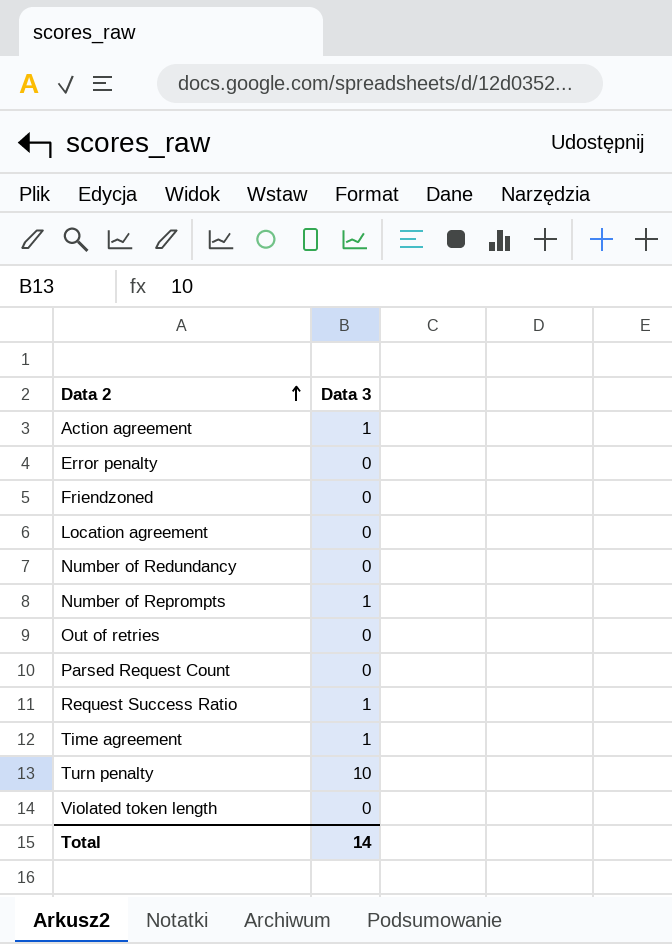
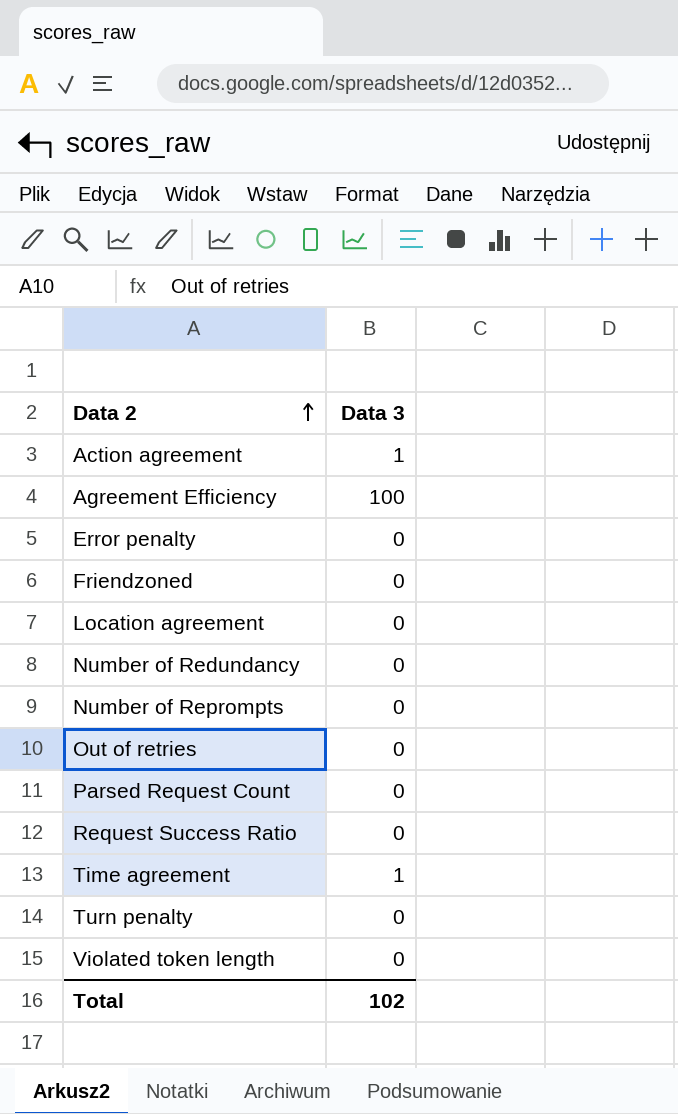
row Agreement Efficiency: none -> 100
Number of Reprompts | Data 3: 1 -> 0
Request Success Ratio | Data 3: 1 -> 0
Turn penalty | Data 3: 10 -> 0
Total | Data 3: 14 -> 102

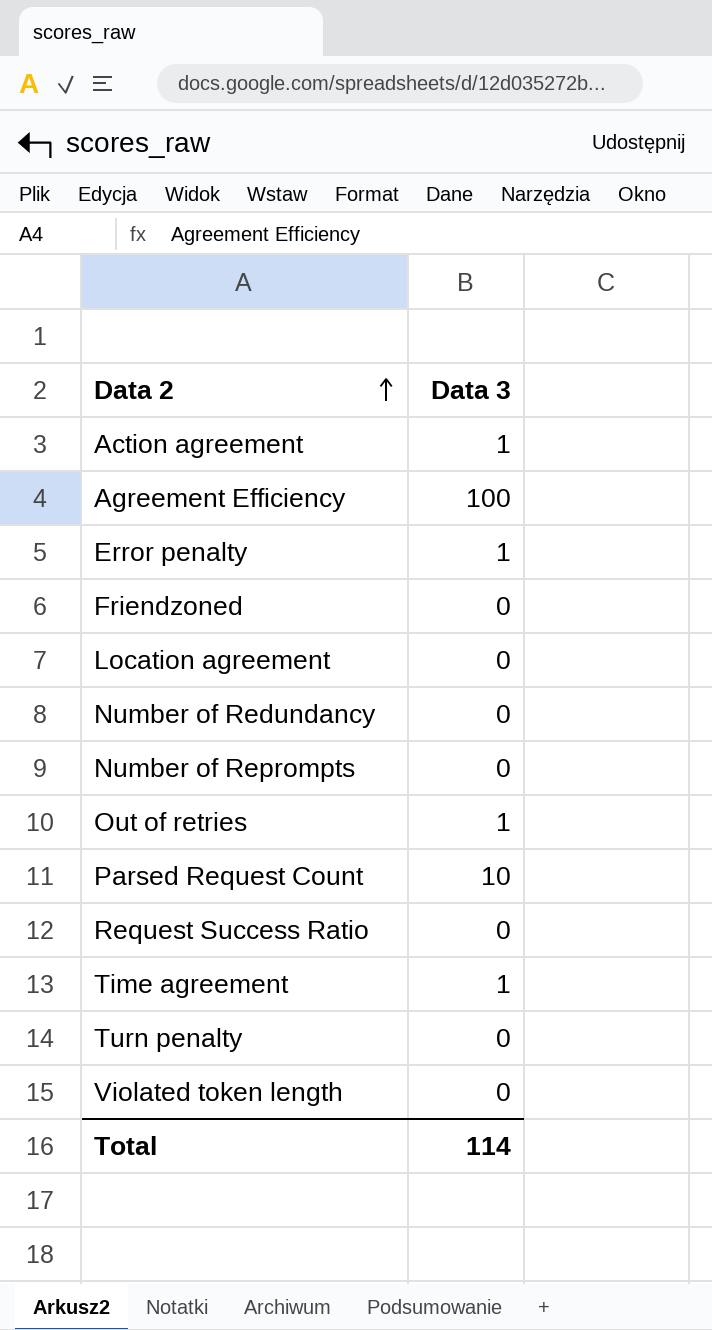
Error penalty | Data 3: 0 -> 1
Out of retries | Data 3: 0 -> 1
Parsed Request Count | Data 3: 0 -> 10
Total | Data 3: 102 -> 114

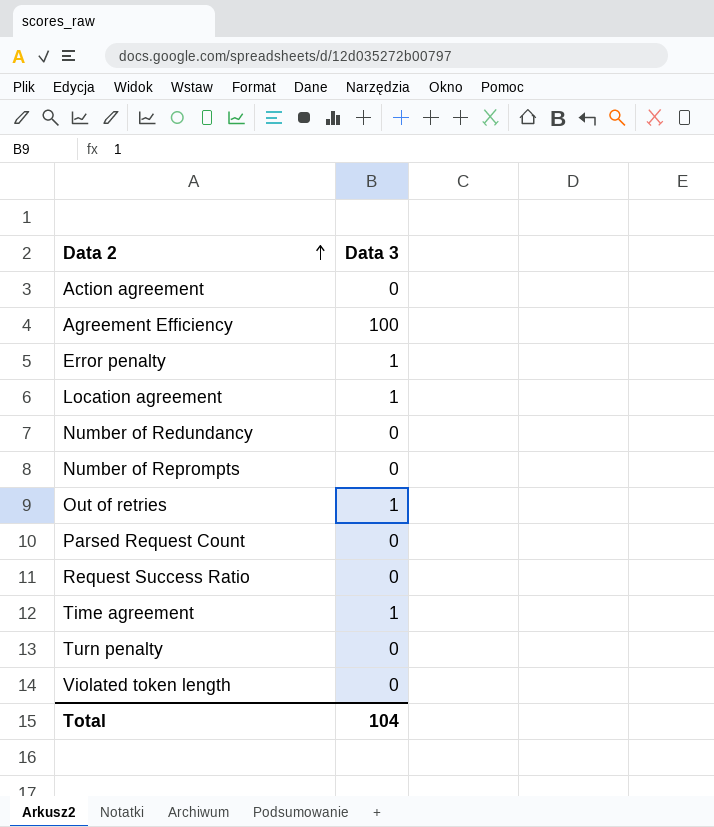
row Friendzoned: 0 -> none
Action agreement | Data 3: 1 -> 0
Location agreement | Data 3: 0 -> 1
Parsed Request Count | Data 3: 10 -> 0
Total | Data 3: 114 -> 104

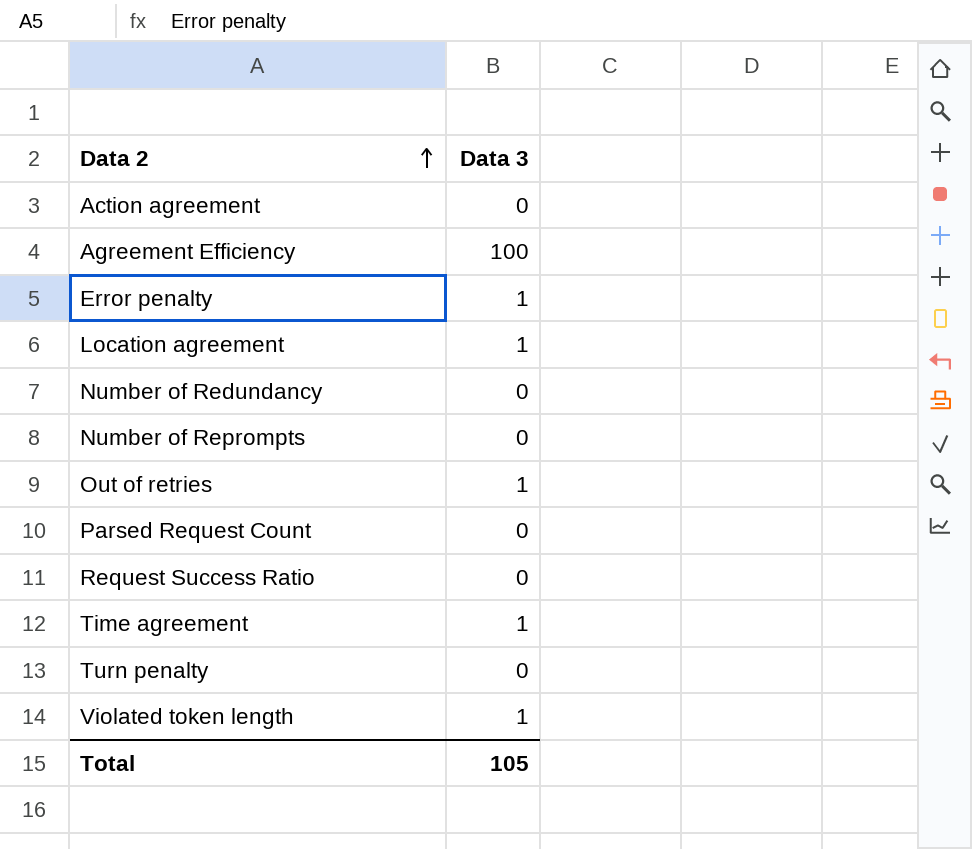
Violated token length | Data 3: 0 -> 1
Total | Data 3: 104 -> 105

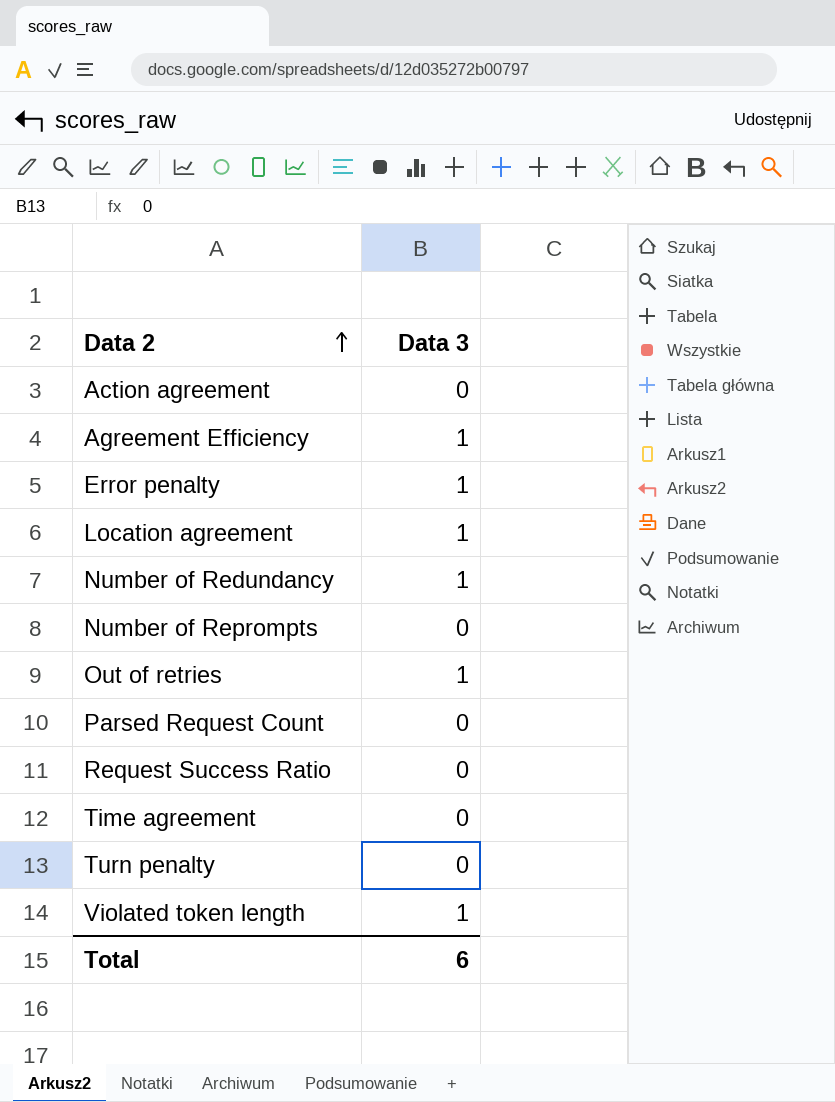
Agreement Efficiency | Data 3: 100 -> 1
Number of Redundancy | Data 3: 0 -> 1
Time agreement | Data 3: 1 -> 0
Total | Data 3: 105 -> 6

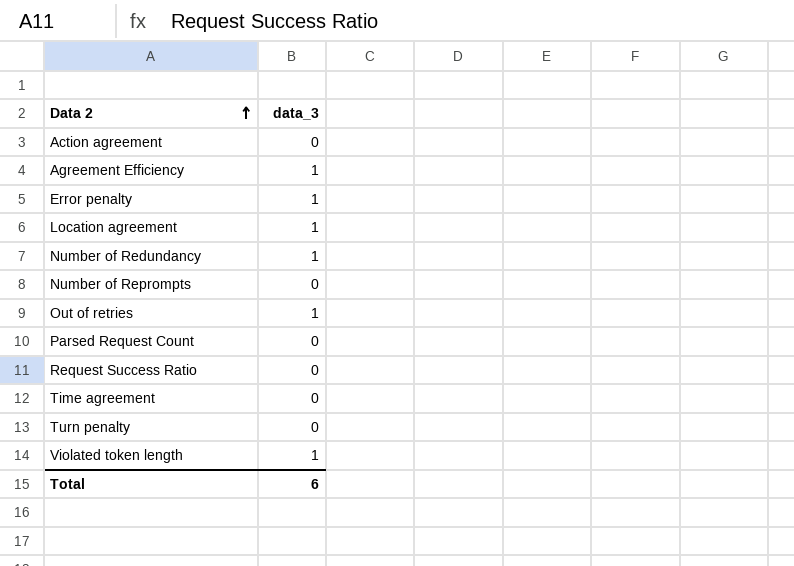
column name: Data 3 -> data_3

